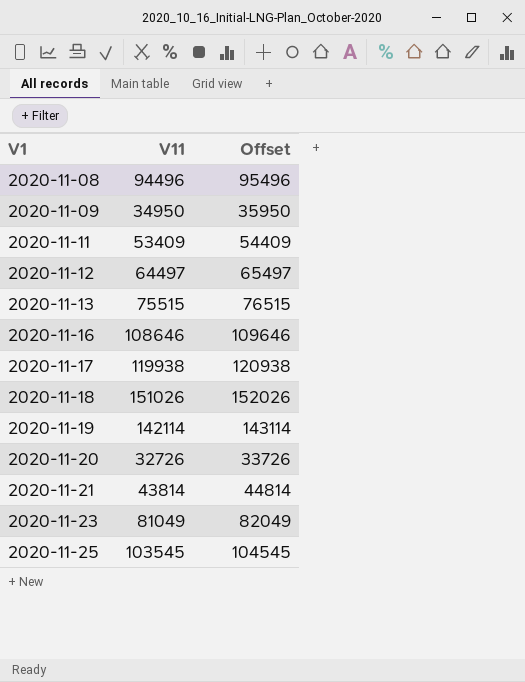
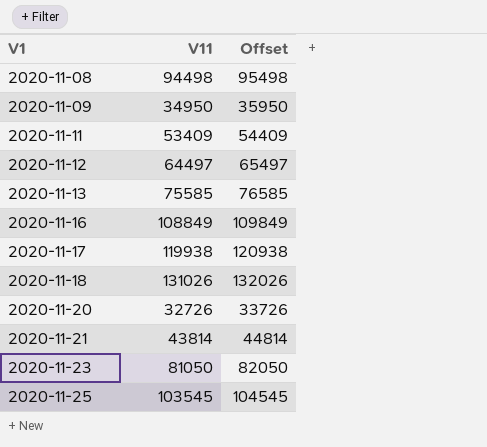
row 2020-11-19: 142114 | 143114 -> none
2020-11-08 | V11: 94496 -> 94498
2020-11-08 | Offset: 95496 -> 95498
2020-11-13 | V11: 75515 -> 75585
2020-11-13 | Offset: 76515 -> 76585
2020-11-16 | V11: 108646 -> 108849
2020-11-16 | Offset: 109646 -> 109849
2020-11-18 | V11: 151026 -> 131026
2020-11-18 | Offset: 152026 -> 132026
2020-11-23 | V11: 81049 -> 81050
2020-11-23 | Offset: 82049 -> 82050

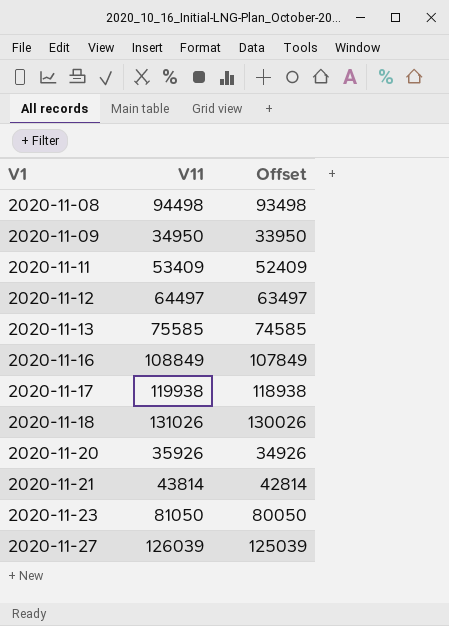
column Offset | formula: [V11] + 1000 -> [V11] - 1000
row 2020-11-25: 103545 | 104545 -> none
2020-11-20 | V11: 32726 -> 35926
row 2020-11-27: none -> 126039 | 125039

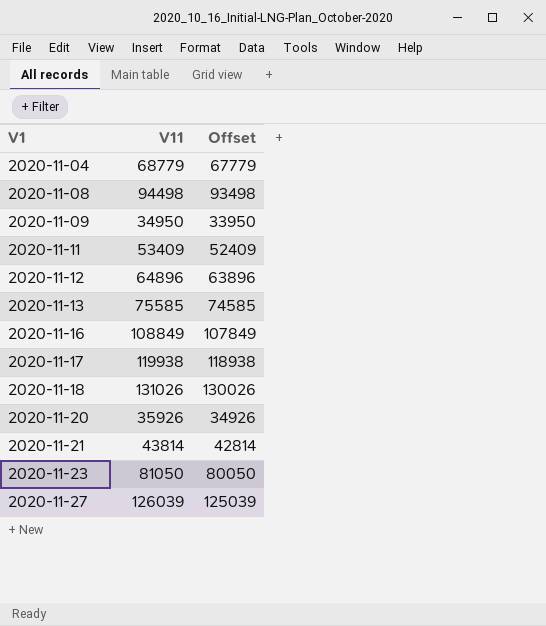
row 2020-11-04: none -> 68779 | 67779
2020-11-12 | V11: 64497 -> 64896
2020-11-12 | Offset: 63497 -> 63896

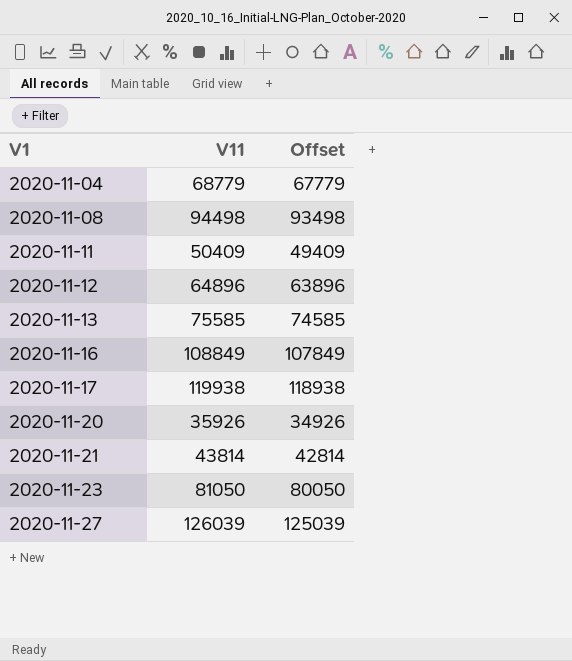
row 2020-11-09: 34950 | 33950 -> none
row 2020-11-18: 131026 | 130026 -> none
2020-11-11 | V11: 53409 -> 50409
2020-11-11 | Offset: 52409 -> 49409

